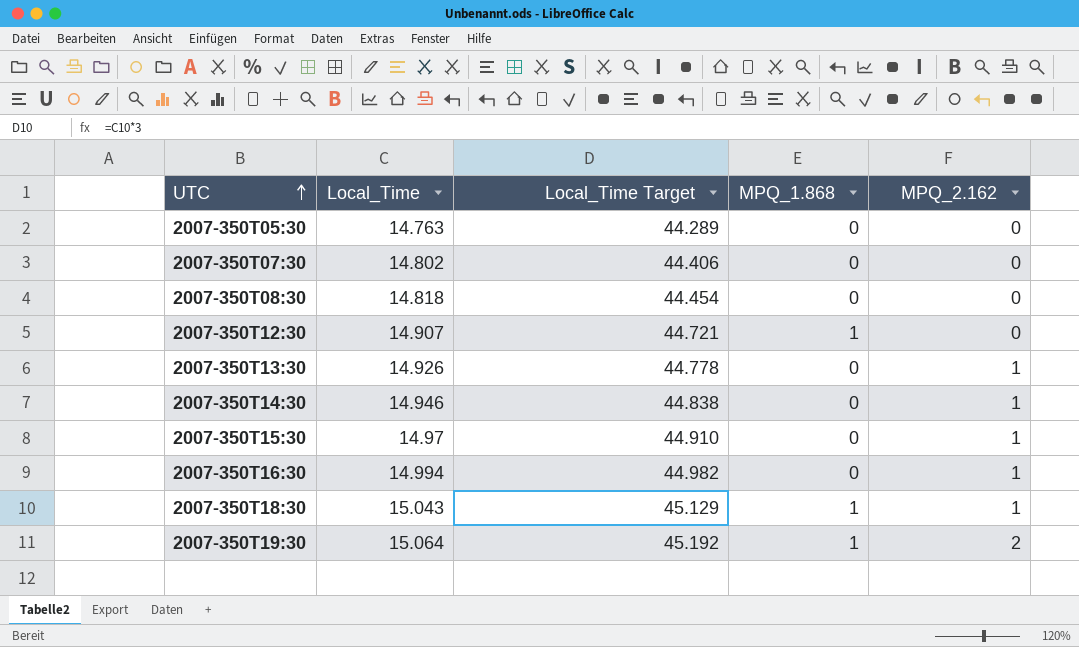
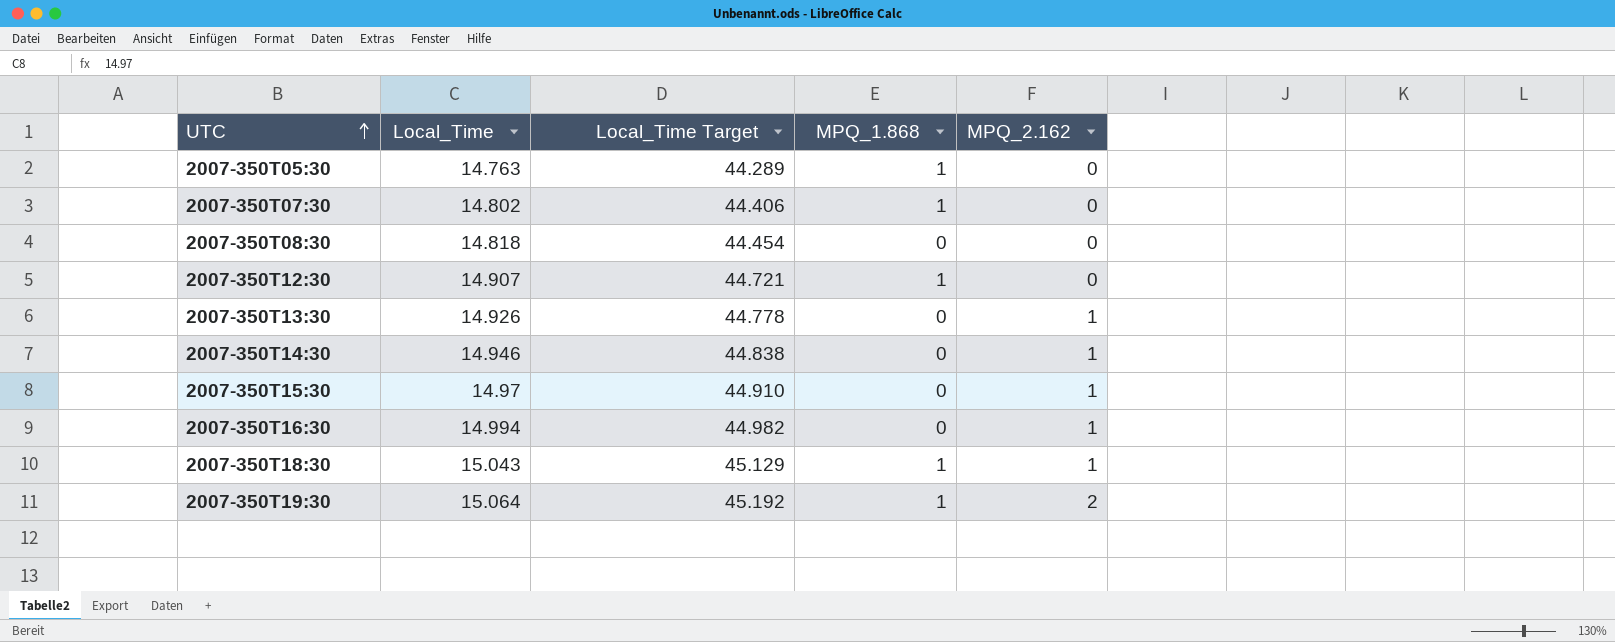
2007-350T05:30 | MPQ_1.868: 0 -> 1
2007-350T07:30 | MPQ_1.868: 0 -> 1

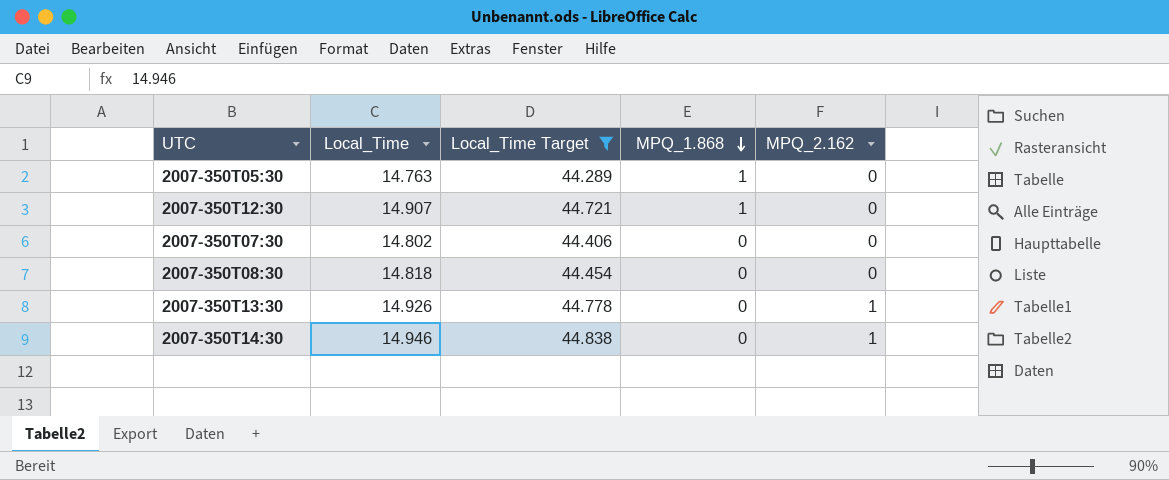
filter: none -> Local_Time Target <= 44.838
row order: UTC ascending -> MPQ_1.868 descending
2007-350T07:30 | MPQ_1.868: 1 -> 0

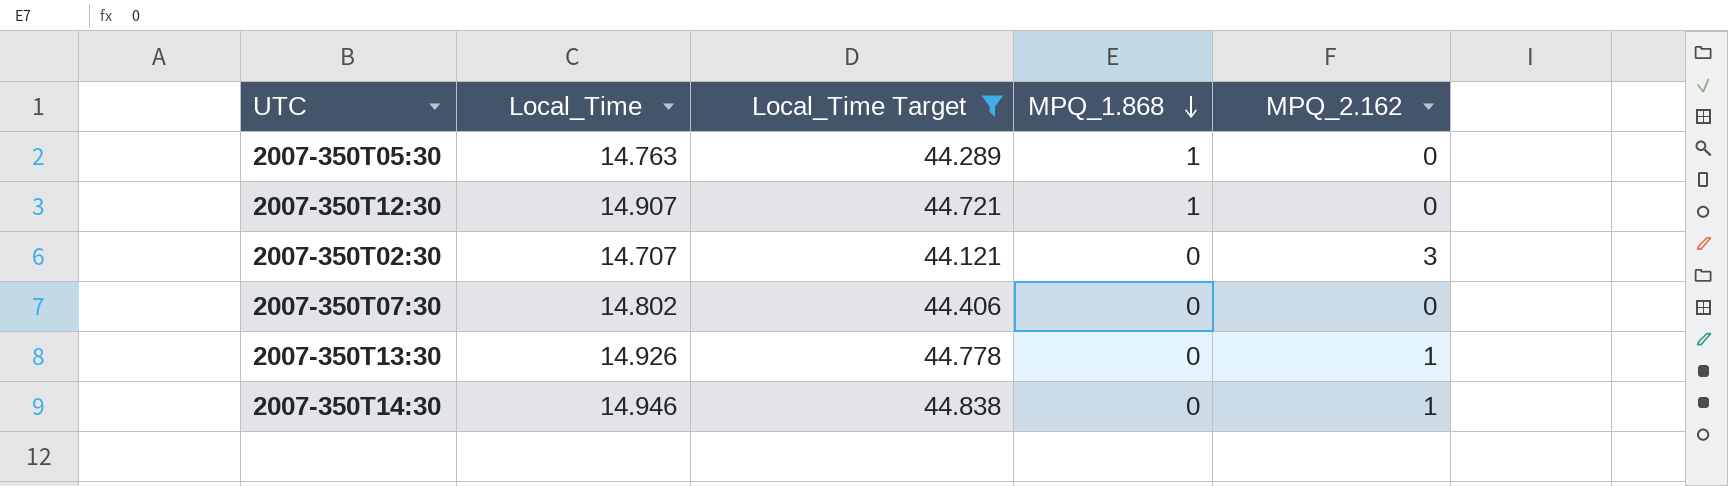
row 2007-350T08:30: 14.818 | 44.454 | 0 | 0 -> none
row 2007-350T02:30: none -> 14.707 | 44.121 | 0 | 3

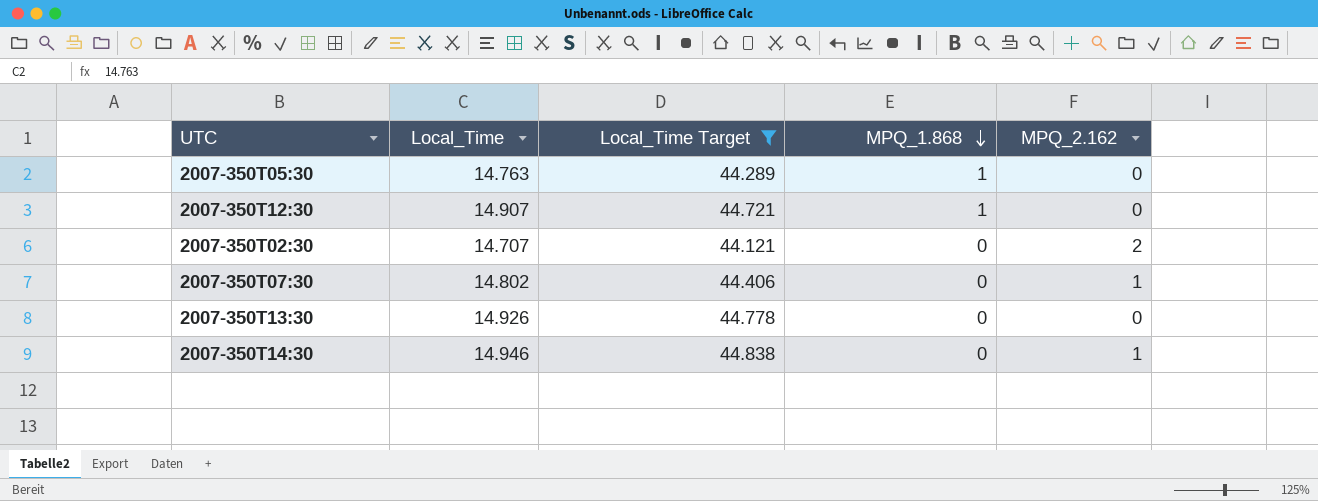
2007-350T02:30 | MPQ_2.162: 3 -> 2
2007-350T07:30 | MPQ_2.162: 0 -> 1
2007-350T13:30 | MPQ_2.162: 1 -> 0

